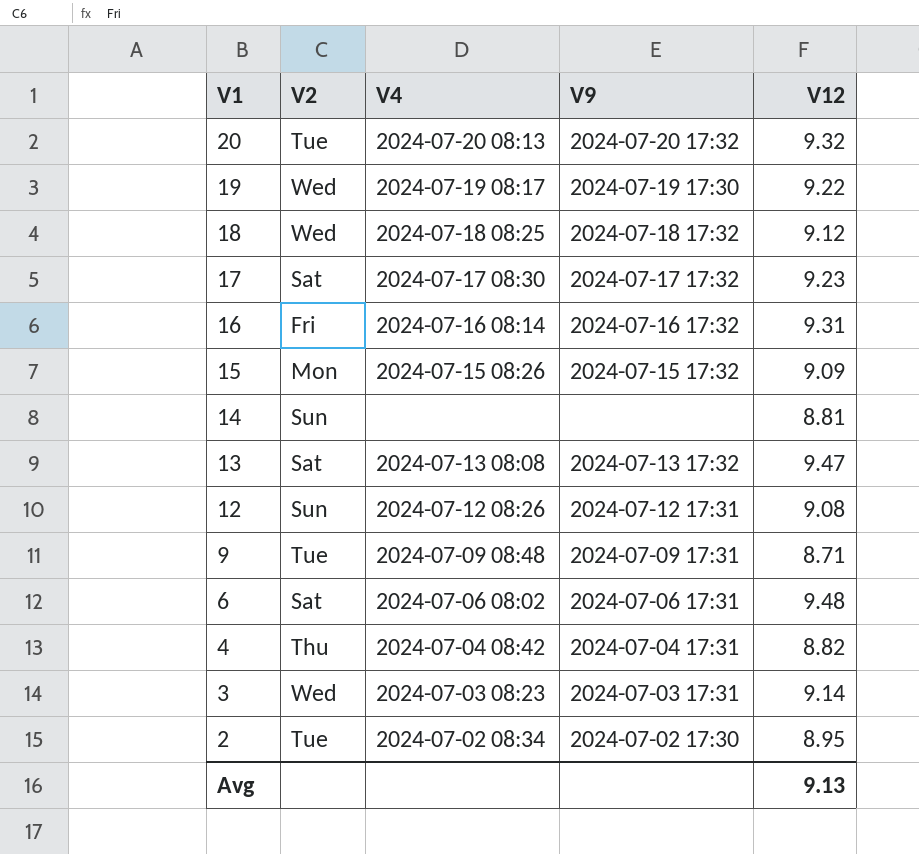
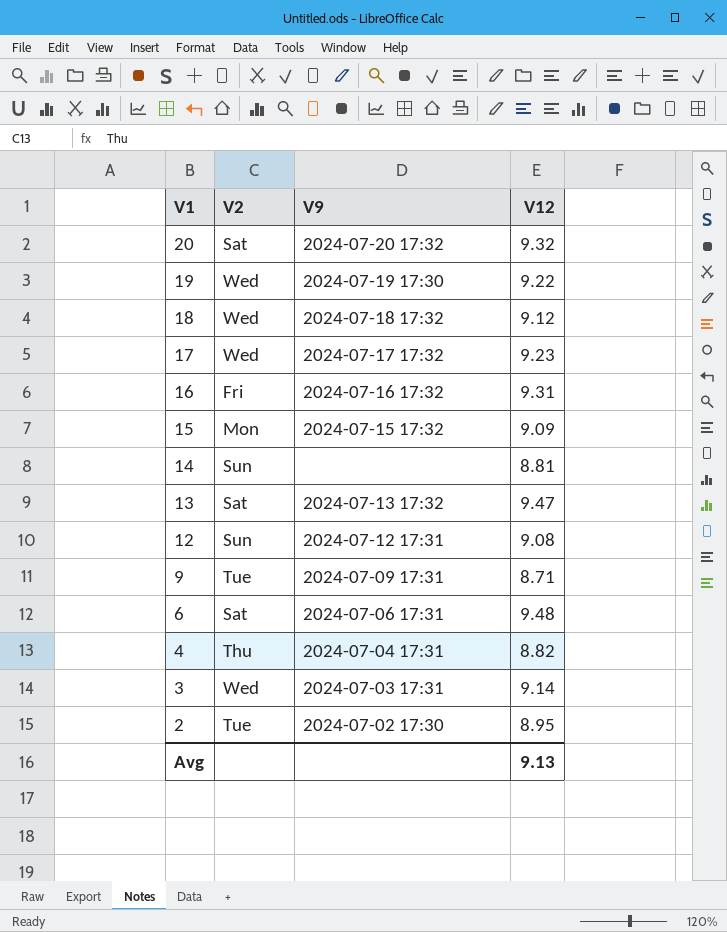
column V4 | position: 3 -> none
20 | V2: Tue -> Sat
17 | V2: Sat -> Wed

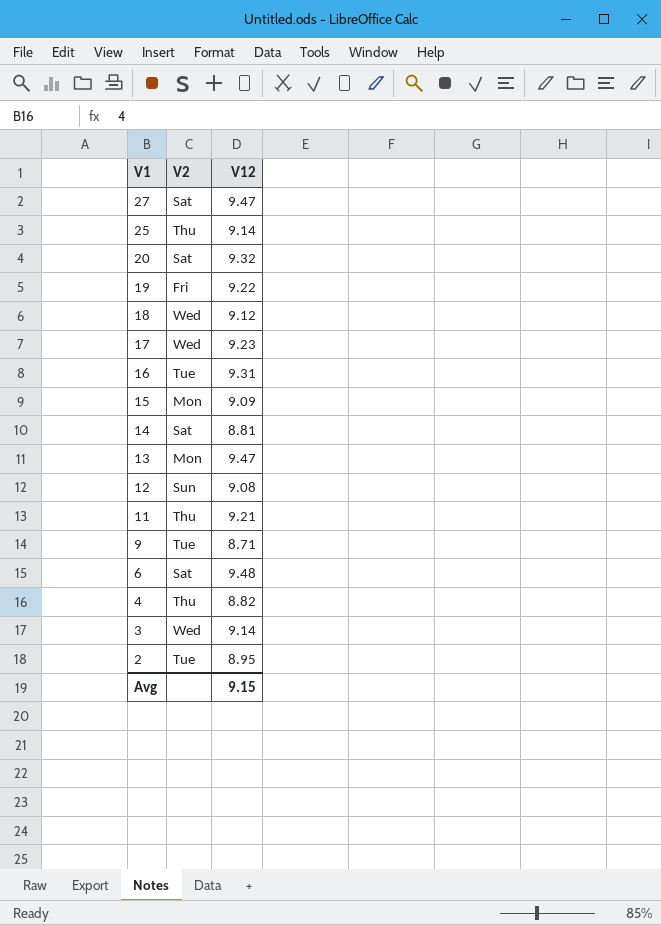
column V9 | position: 3 -> none
row 27: none -> Sat | 9.47
row 25: none -> Thu | 9.14
19 | V2: Wed -> Fri
16 | V2: Fri -> Tue
14 | V2: Sun -> Sat
13 | V2: Sat -> Mon
row 11: none -> Thu | 9.21
Avg | V12: 9.13 -> 9.15

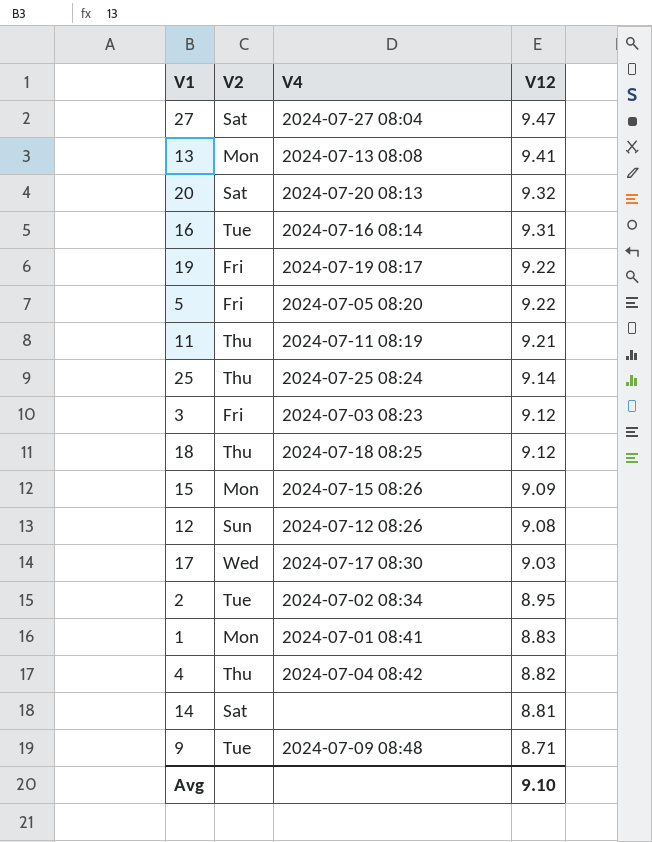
row order: V1 descending -> V12 descending
column V4 | position: none -> 3
row 6: Sat | 9.48 -> none
13 | V12: 9.47 -> 9.41
row 5: none -> Fri | 2024-07-05 08:20 | 9.22
3 | V2: Wed -> Fri
3 | V12: 9.14 -> 9.12
18 | V2: Wed -> Thu
17 | V12: 9.23 -> 9.03
row 1: none -> Mon | 2024-07-01 08:41 | 8.83
Avg | V12: 9.15 -> 9.10

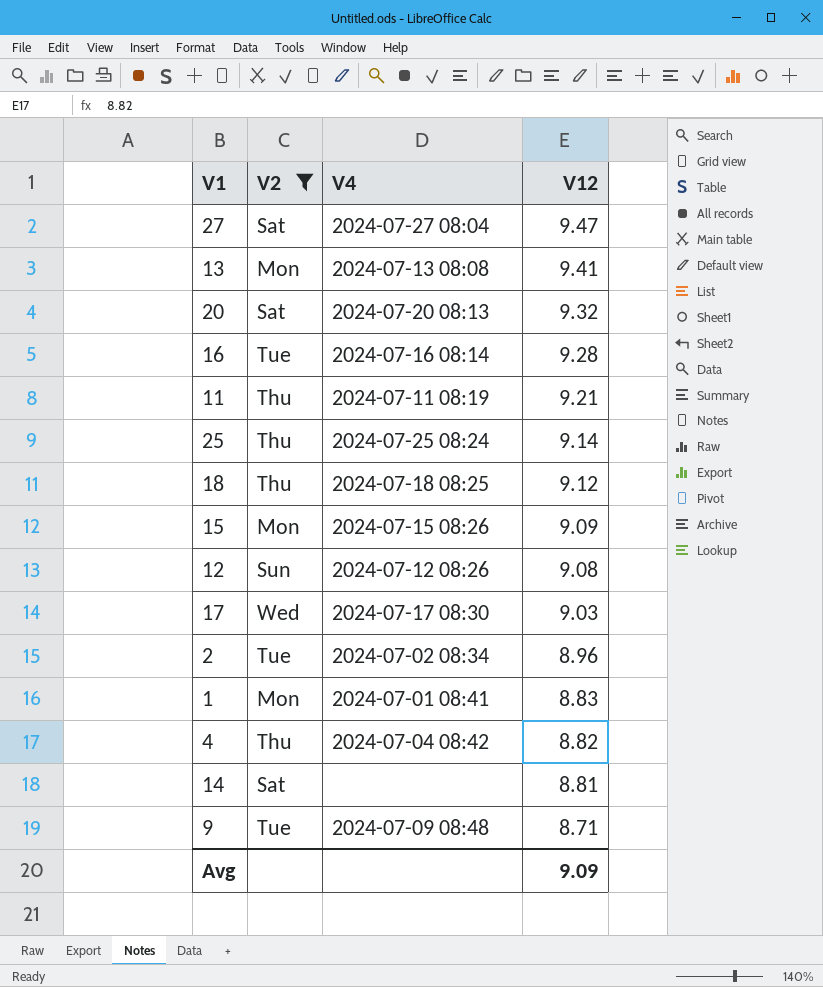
filter: none -> V2 != Fri
16 | V12: 9.31 -> 9.28
2 | V12: 8.95 -> 8.96
Avg | V12: 9.10 -> 9.09

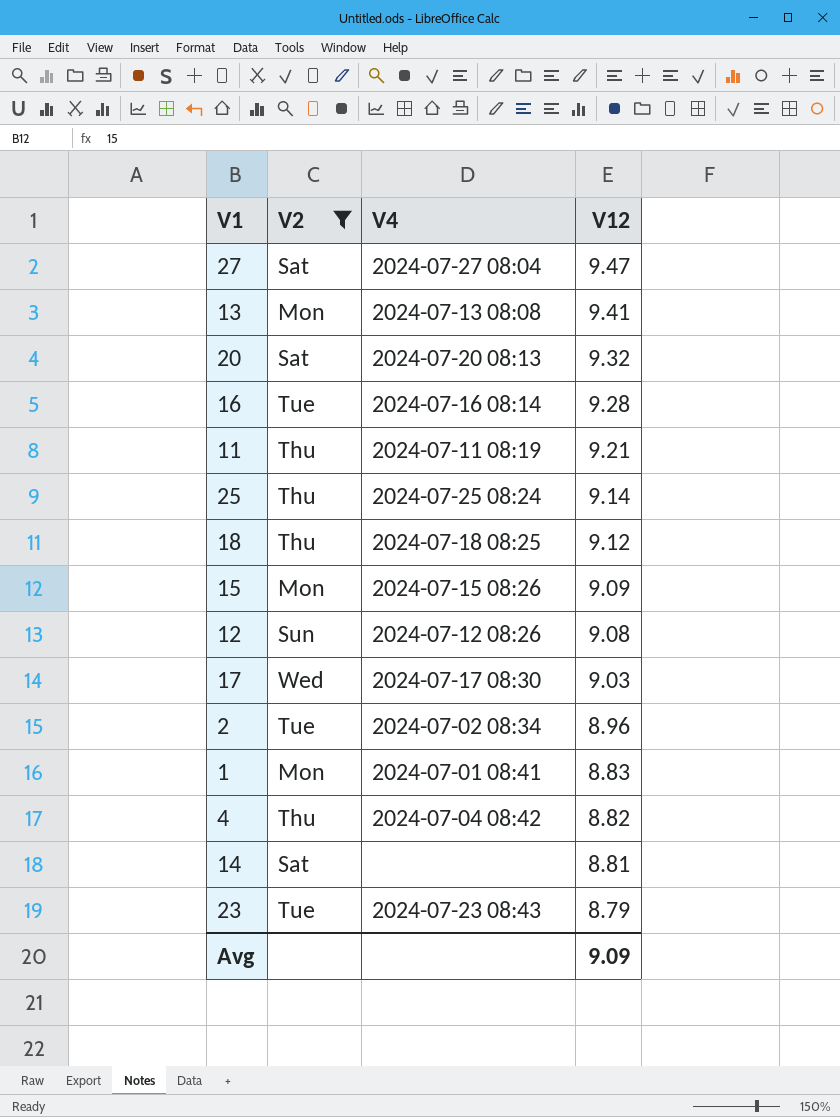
row 9: Tue | 2024-07-09 08:48 | 8.71 -> none
row 23: none -> Tue | 2024-07-23 08:43 | 8.79

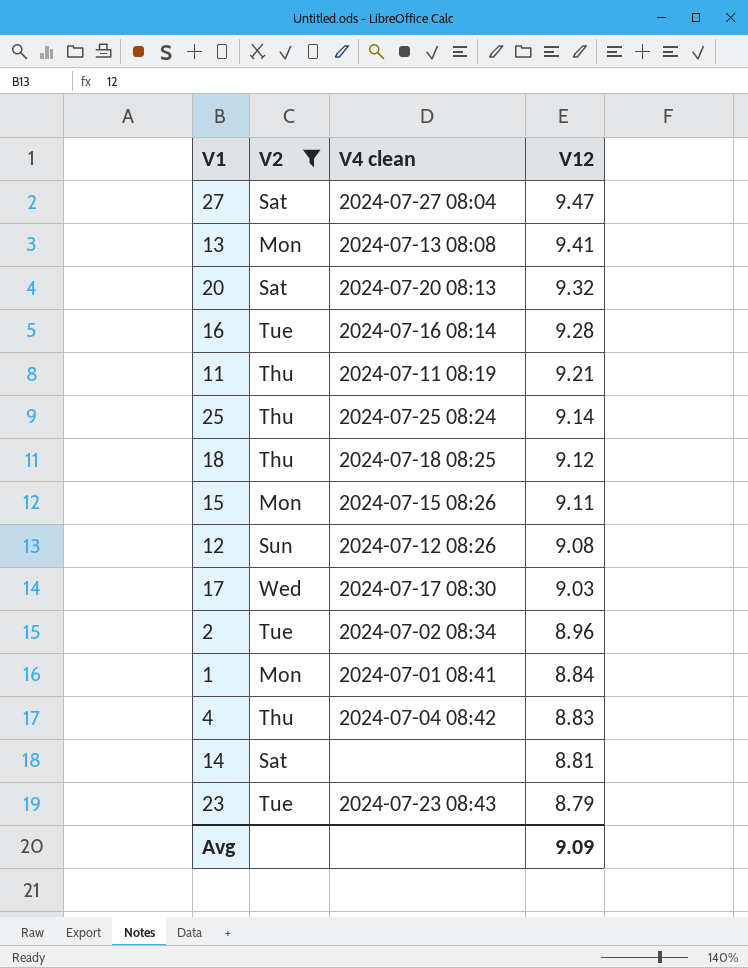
column name: V4 -> V4 clean
15 | V12: 9.09 -> 9.11
1 | V12: 8.83 -> 8.84
4 | V12: 8.82 -> 8.83

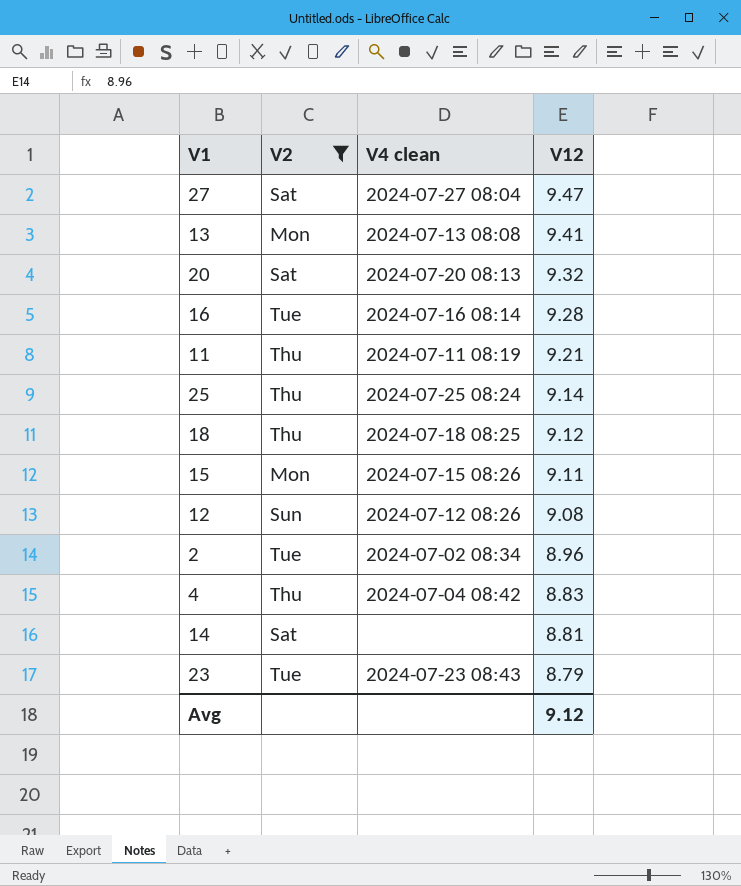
row 17: Wed | 2024-07-17 08:30 | 9.03 -> none
row 1: Mon | 2024-07-01 08:41 | 8.84 -> none
Avg | V12: 9.09 -> 9.12

